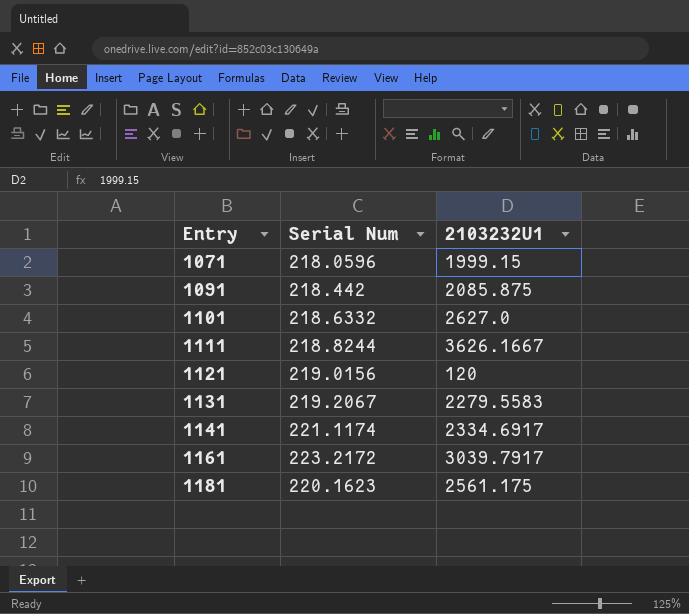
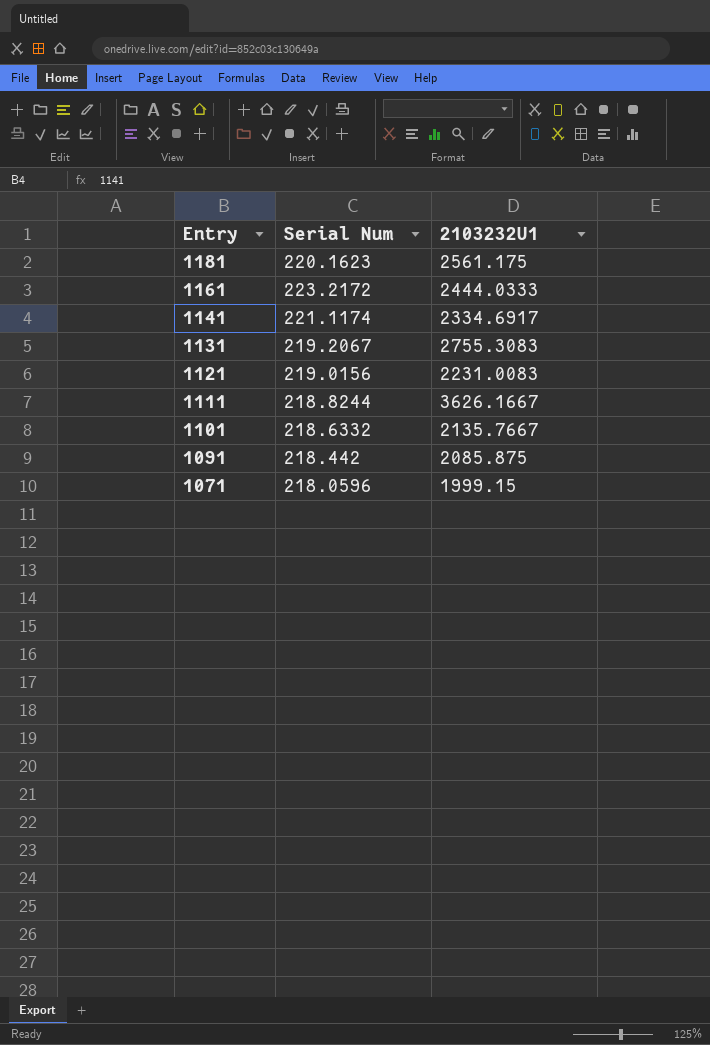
row order: Entry ascending -> Entry descending
1161 | 2103232U1: 3039.7917 -> 2444.0333
1131 | 2103232U1: 2279.5583 -> 2755.3083
1121 | 2103232U1: 120 -> 2231.0083
1101 | 2103232U1: 2627.0 -> 2135.7667

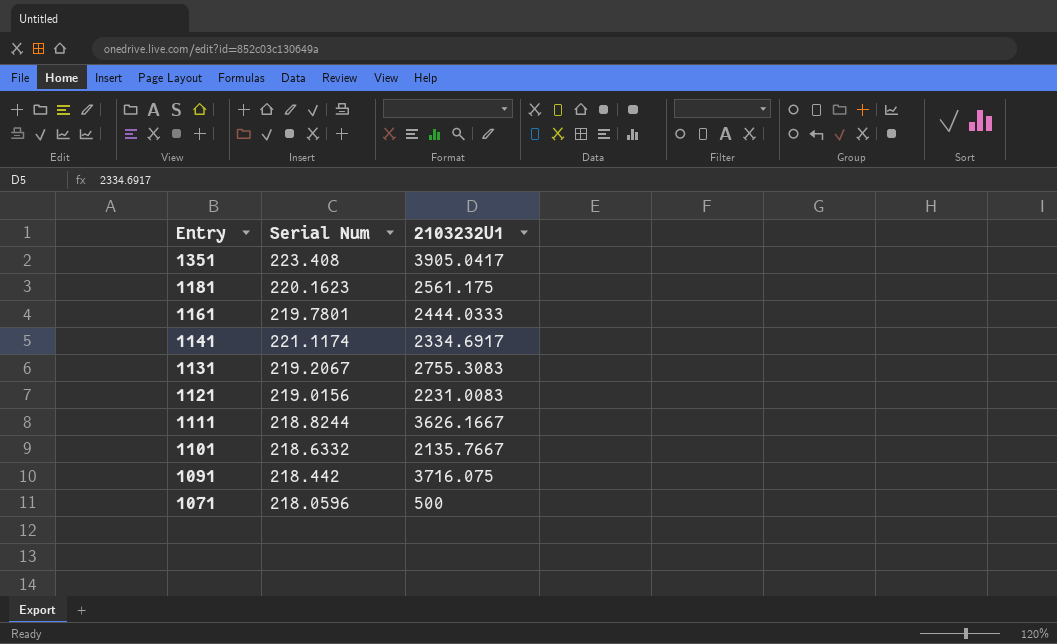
row 1351: none -> 223.408 | 3905.0417
1161 | Serial Num: 223.2172 -> 219.7801
1091 | 2103232U1: 2085.875 -> 3716.075
1071 | 2103232U1: 1999.15 -> 500

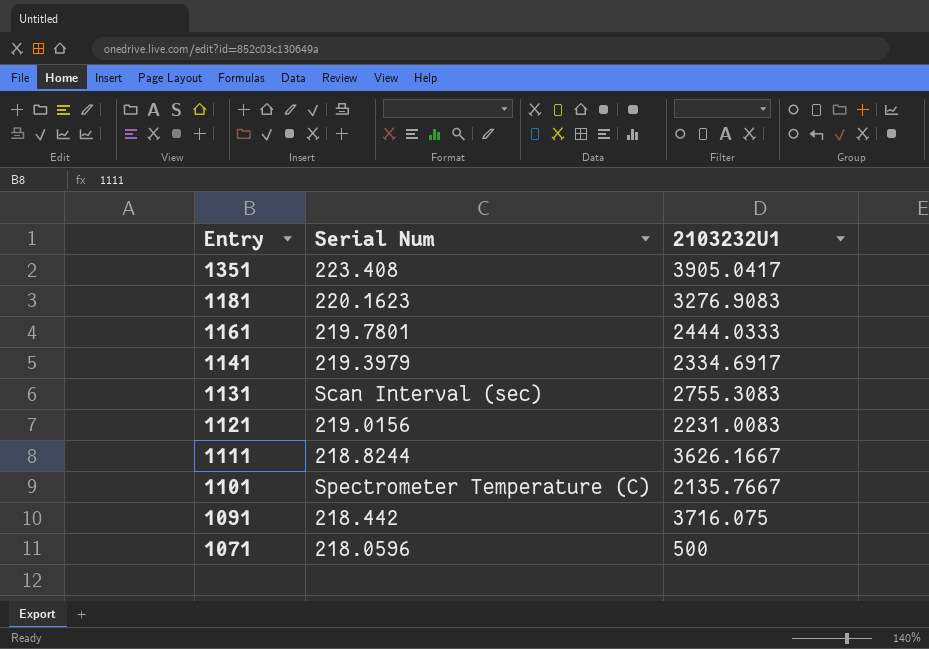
1181 | 2103232U1: 2561.175 -> 3276.9083
1141 | Serial Num: 221.1174 -> 219.3979
1131 | Serial Num: 219.2067 -> Scan Interval (sec)
1101 | Serial Num: 218.6332 -> Spectrometer Temperature (C)

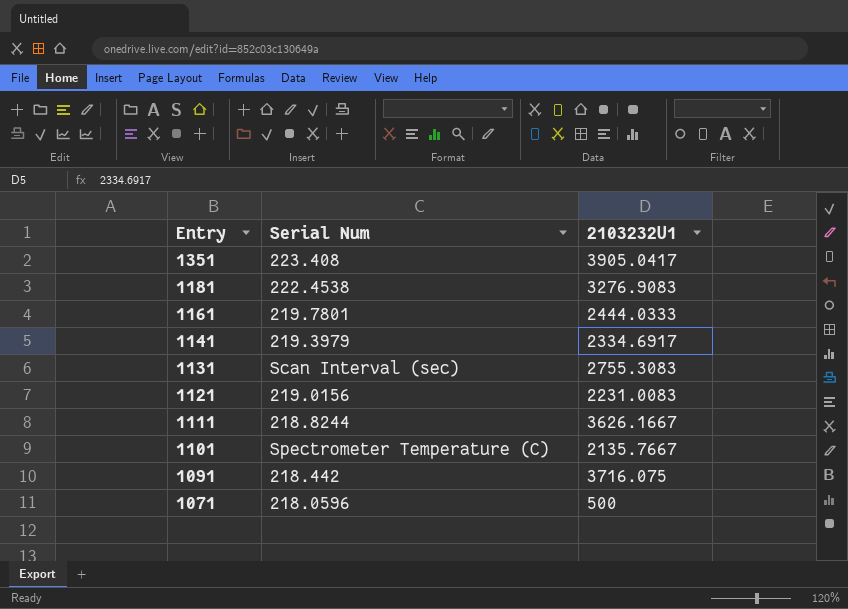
1181 | Serial Num: 220.1623 -> 222.4538

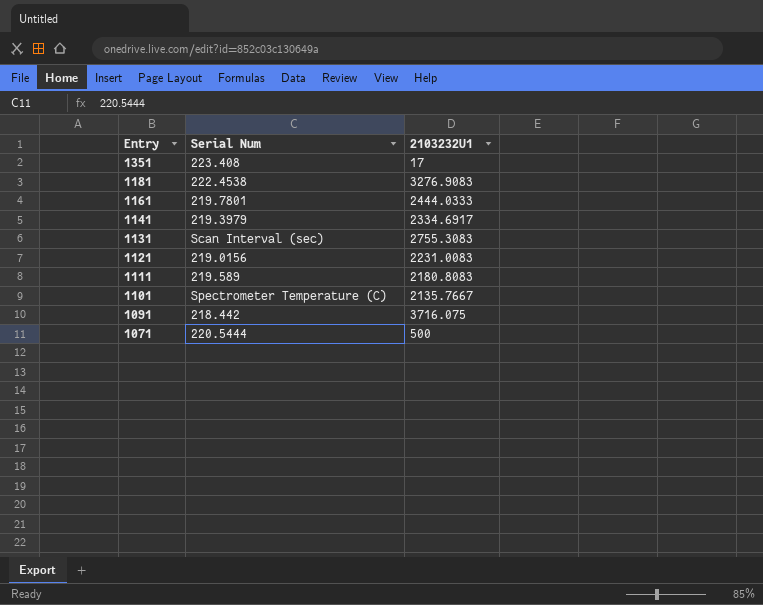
1351 | 2103232U1: 3905.0417 -> 17
1111 | Serial Num: 218.8244 -> 219.589
1111 | 2103232U1: 3626.1667 -> 2180.8083
1071 | Serial Num: 218.0596 -> 220.5444

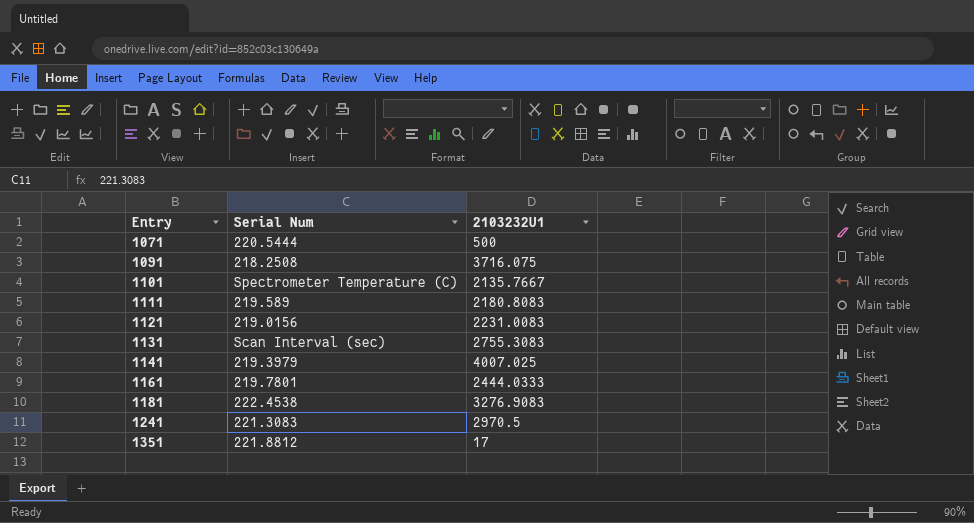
row order: Entry descending -> Entry ascending
1091 | Serial Num: 218.442 -> 218.2508
1141 | 2103232U1: 2334.6917 -> 4007.025
row 1241: none -> 221.3083 | 2970.5
1351 | Serial Num: 223.408 -> 221.8812

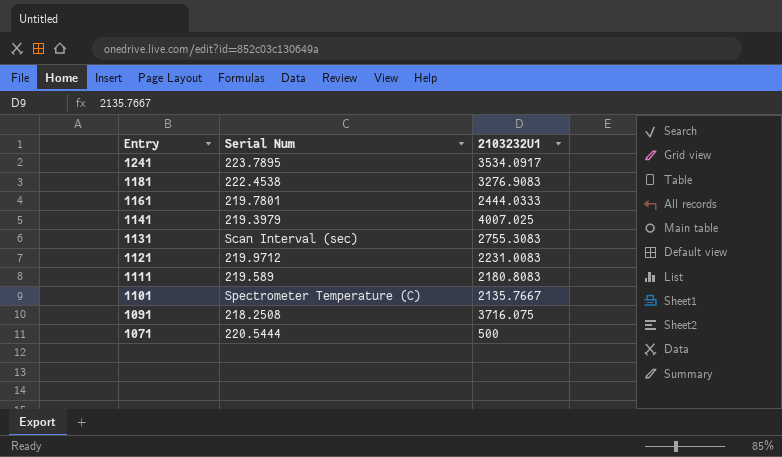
row order: Entry ascending -> Entry descending
row 1351: 221.8812 | 17 -> none
1241 | Serial Num: 221.3083 -> 223.7895
1241 | 2103232U1: 2970.5 -> 3534.0917
1121 | Serial Num: 219.0156 -> 219.9712

